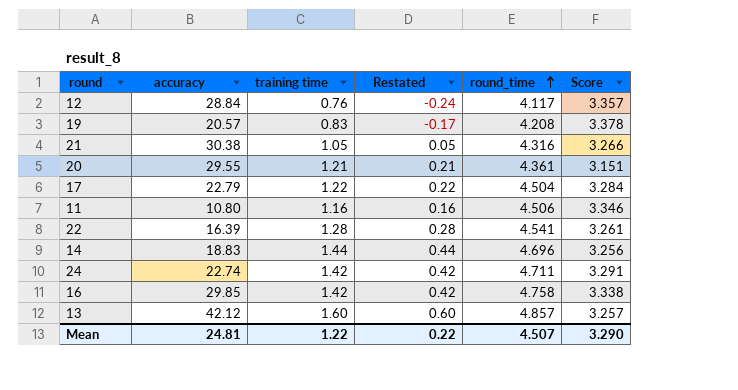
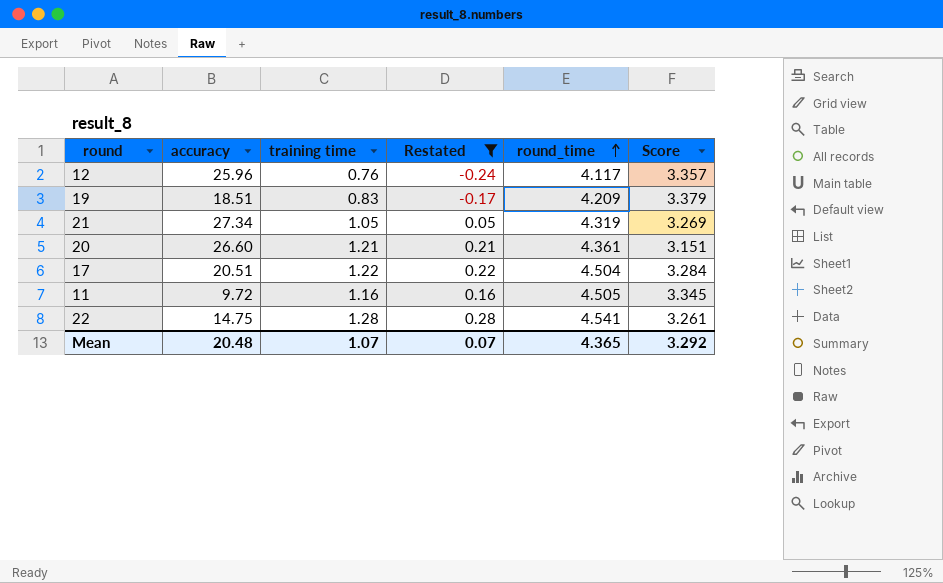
filter: none -> Restated <= 0.28
12 | accuracy: 28.84 -> 25.96
19 | accuracy: 20.57 -> 18.51
19 | round_time: 4.208 -> 4.209
19 | Score: 3.378 -> 3.379
21 | accuracy: 30.38 -> 27.34
21 | round_time: 4.316 -> 4.319
21 | Score: 3.266 -> 3.269
20 | accuracy: 29.55 -> 26.60
17 | accuracy: 22.79 -> 20.51
11 | accuracy: 10.80 -> 9.72
11 | round_time: 4.506 -> 4.505
11 | Score: 3.346 -> 3.345
22 | accuracy: 16.39 -> 14.75
Mean | accuracy: 24.81 -> 20.48
Mean | training time: 1.22 -> 1.07
Mean | Restated: 0.22 -> 0.07
Mean | round_time: 4.507 -> 4.365
Mean | Score: 3.290 -> 3.292

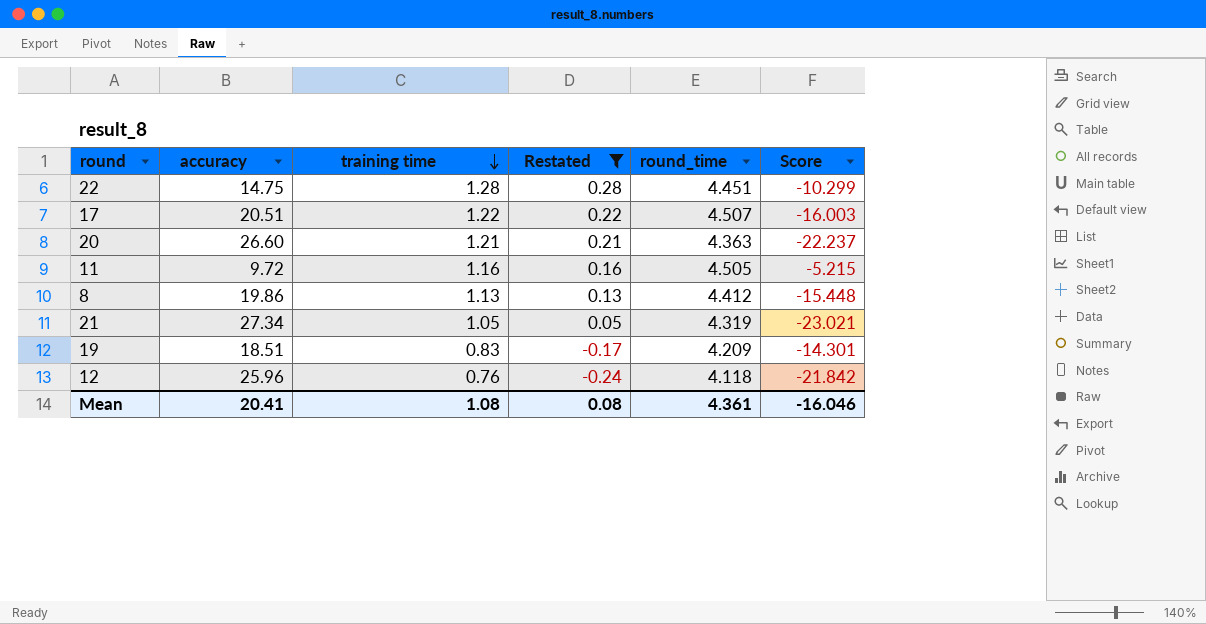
row order: round_time ascending -> training time descending
column Score | formula: [round_time] - [training time] -> [round_time] - [accuracy]
22 | round_time: 4.541 -> 4.451
17 | round_time: 4.504 -> 4.507
20 | round_time: 4.361 -> 4.363
row 8: none -> 19.86 | 1.13 | 0.13 | 4.412 | -15.448
12 | round_time: 4.117 -> 4.118
Mean | accuracy: 20.48 -> 20.41
Mean | training time: 1.07 -> 1.08
Mean | Restated: 0.07 -> 0.08
Mean | round_time: 4.365 -> 4.361
Mean | Score: 3.292 -> -16.046

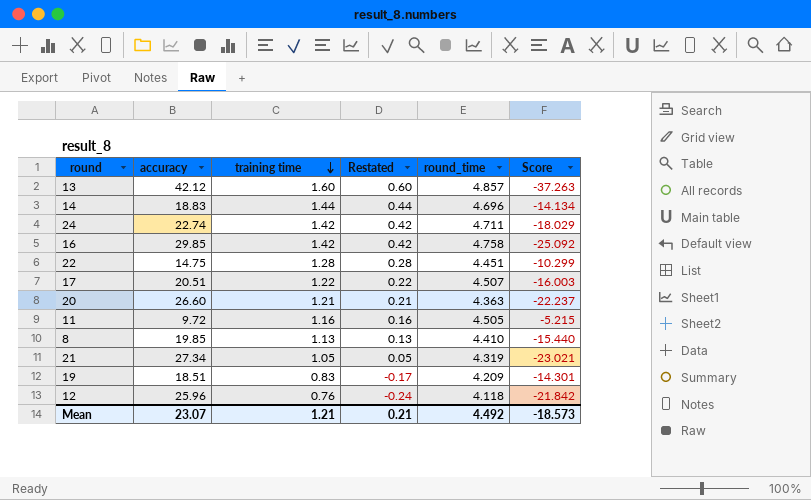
filter: Restated <= 0.28 -> none
8 | accuracy: 19.86 -> 19.85
8 | round_time: 4.412 -> 4.410
8 | Score: -15.448 -> -15.440
Mean | accuracy: 20.41 -> 23.07
Mean | training time: 1.08 -> 1.21
Mean | Restated: 0.08 -> 0.21
Mean | round_time: 4.361 -> 4.492
Mean | Score: -16.046 -> -18.573

